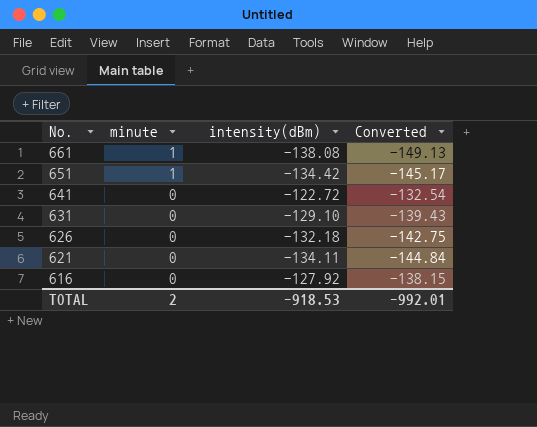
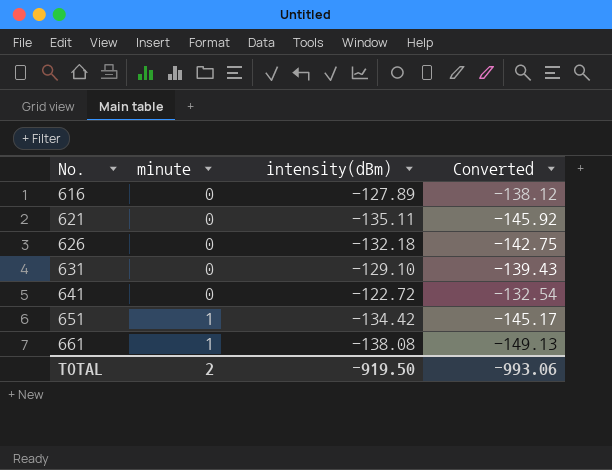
row order: No. descending -> No. ascending
616 | intensity(dBm): -127.92 -> -127.89
616 | Converted: -138.15 -> -138.12
621 | intensity(dBm): -134.11 -> -135.11
621 | Converted: -144.84 -> -145.92
TOTAL | intensity(dBm): -918.53 -> -919.50
TOTAL | Converted: -992.01 -> -993.06

